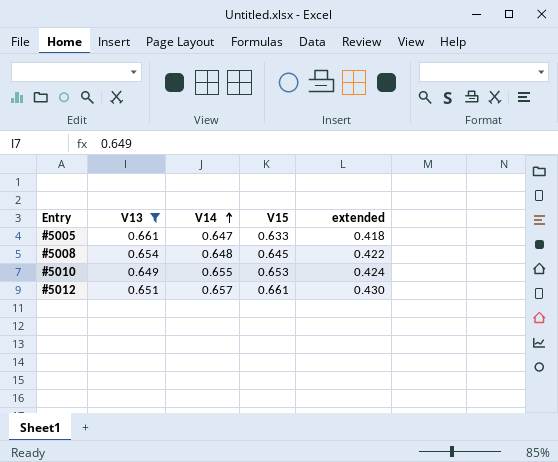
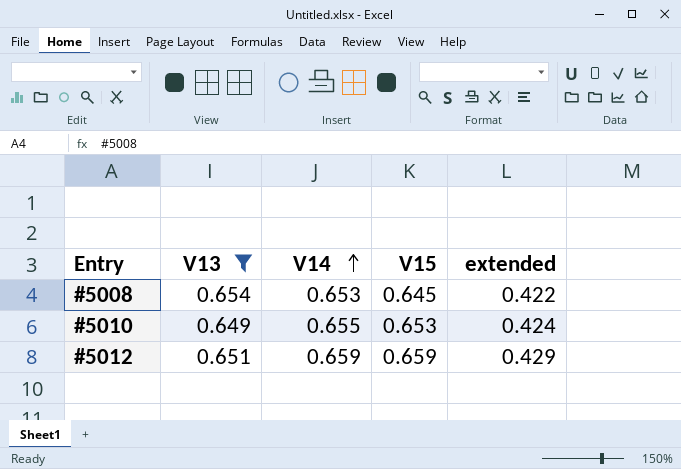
row #5005: 0.661 | 0.647 | 0.633 | 0.418 -> none
#5008 | V14: 0.648 -> 0.653
#5012 | V14: 0.657 -> 0.659
#5012 | V15: 0.661 -> 0.659
#5012 | extended: 0.430 -> 0.429

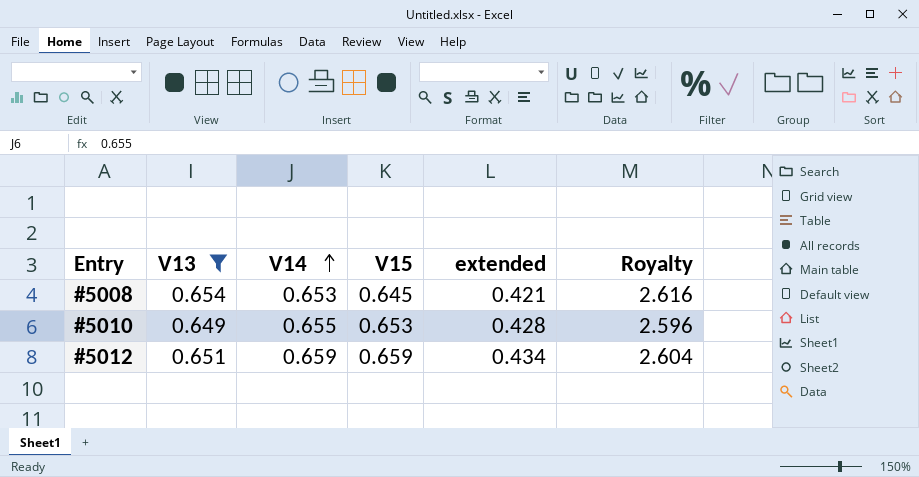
column extended | formula: [V13] * [V15] -> [V14] * [V15]
column Royalty | formula: none -> [V13] * 4

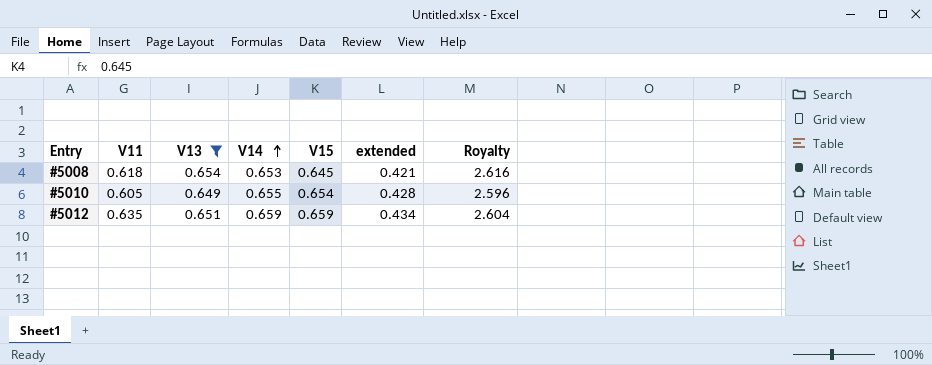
column V11 | position: none -> 2
#5010 | V15: 0.653 -> 0.654

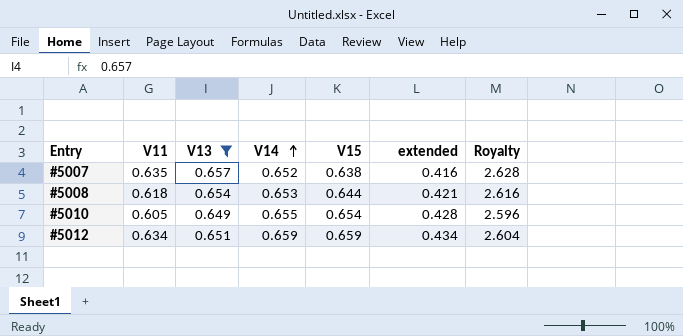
row #5007: none -> 0.635 | 0.657 | 0.652 | 0.638 | 0.416 | 2.628
#5008 | V15: 0.645 -> 0.644
#5012 | V11: 0.635 -> 0.634

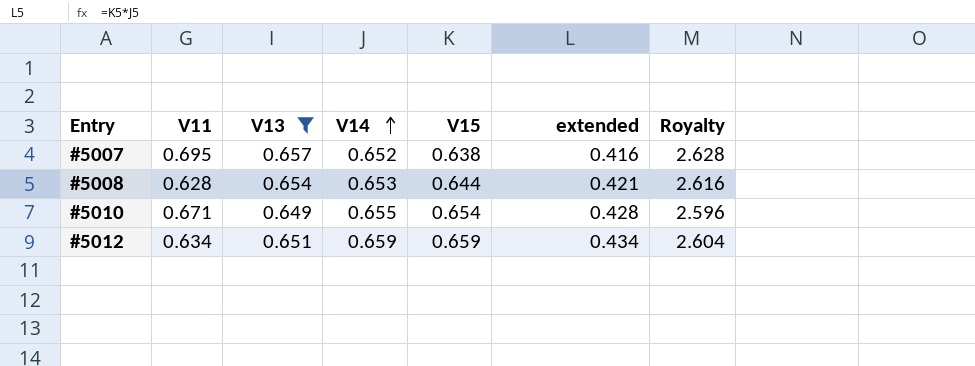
#5007 | V11: 0.635 -> 0.695
#5008 | V11: 0.618 -> 0.628
#5010 | V11: 0.605 -> 0.671

